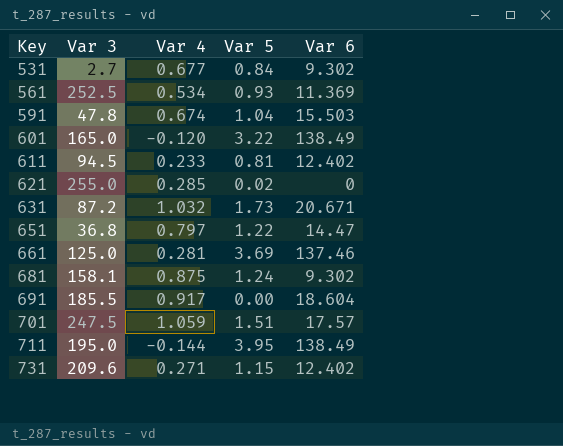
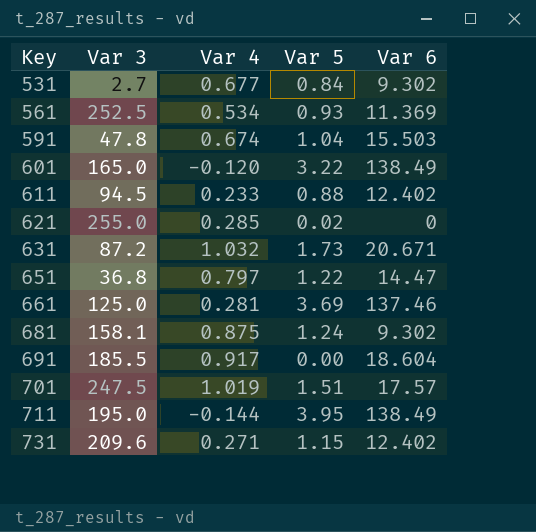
611 | Var 5: 0.81 -> 0.88
701 | Var 4: 1.059 -> 1.019

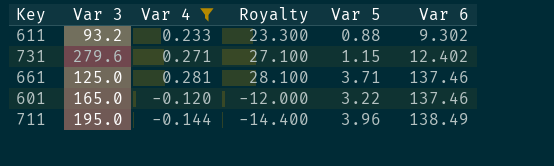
filter: none -> Var 4 <= 0.281
row order: Key ascending -> Var 6 ascending
column Royalty | formula: none -> [Var 4] * 100
611 | Var 3: 94.5 -> 93.2
611 | Var 6: 12.402 -> 9.302
731 | Var 3: 209.6 -> 279.6
661 | Var 5: 3.69 -> 3.71
601 | Var 6: 138.49 -> 137.46
711 | Var 5: 3.95 -> 3.96

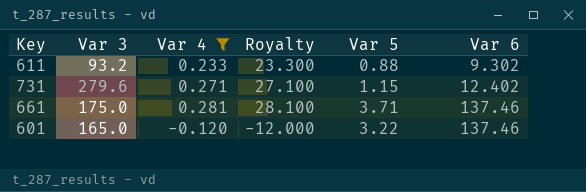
row 711: 195.0 | -0.144 | -14.400 | 3.96 | 138.49 -> none
661 | Var 3: 125.0 -> 175.0

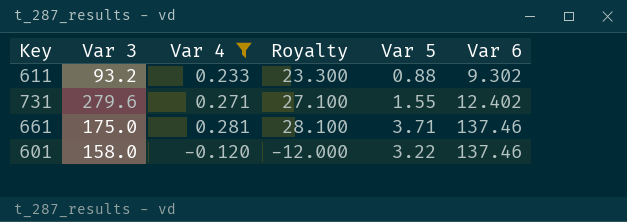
731 | Var 5: 1.15 -> 1.55
601 | Var 3: 165.0 -> 158.0

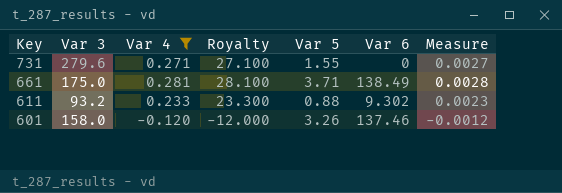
row order: Var 6 ascending -> Key descending
column Measure | formula: none -> [Var 4] * 0.01
731 | Var 6: 12.402 -> 0
661 | Var 6: 137.46 -> 138.49
601 | Var 5: 3.22 -> 3.26

